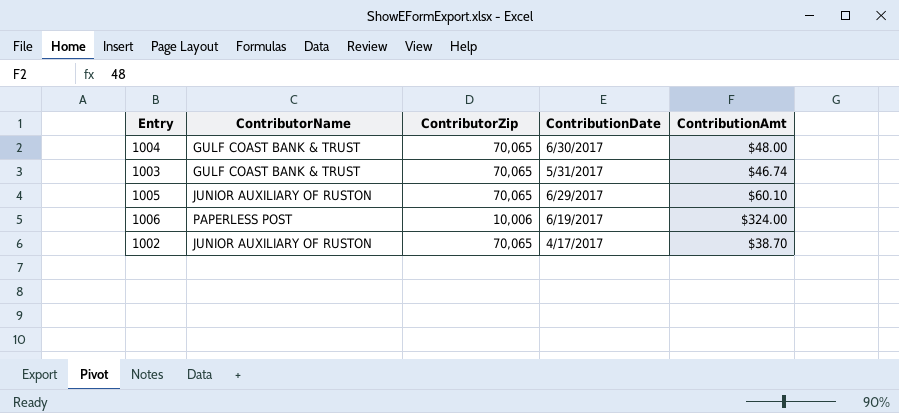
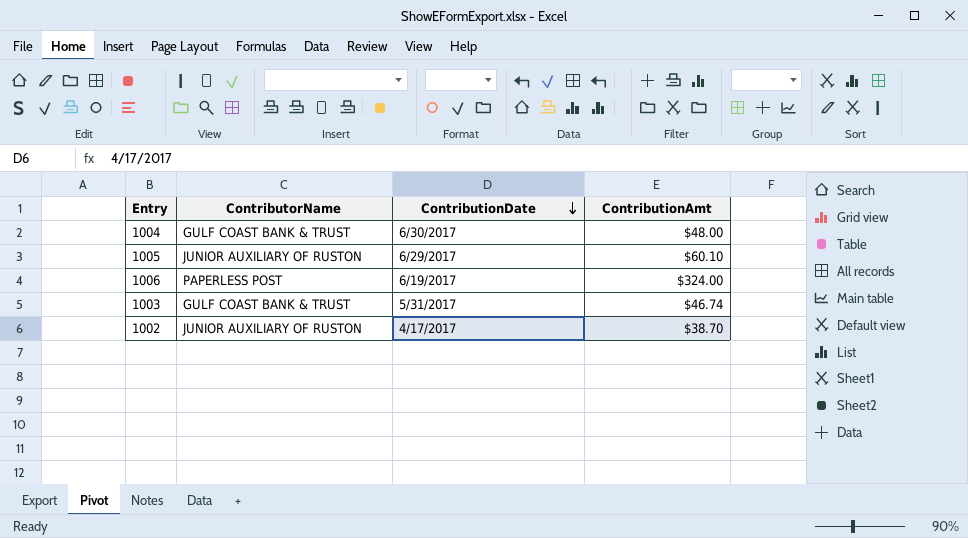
row order: none -> ContributionDate descending
column ContributorZip | position: 3 -> none

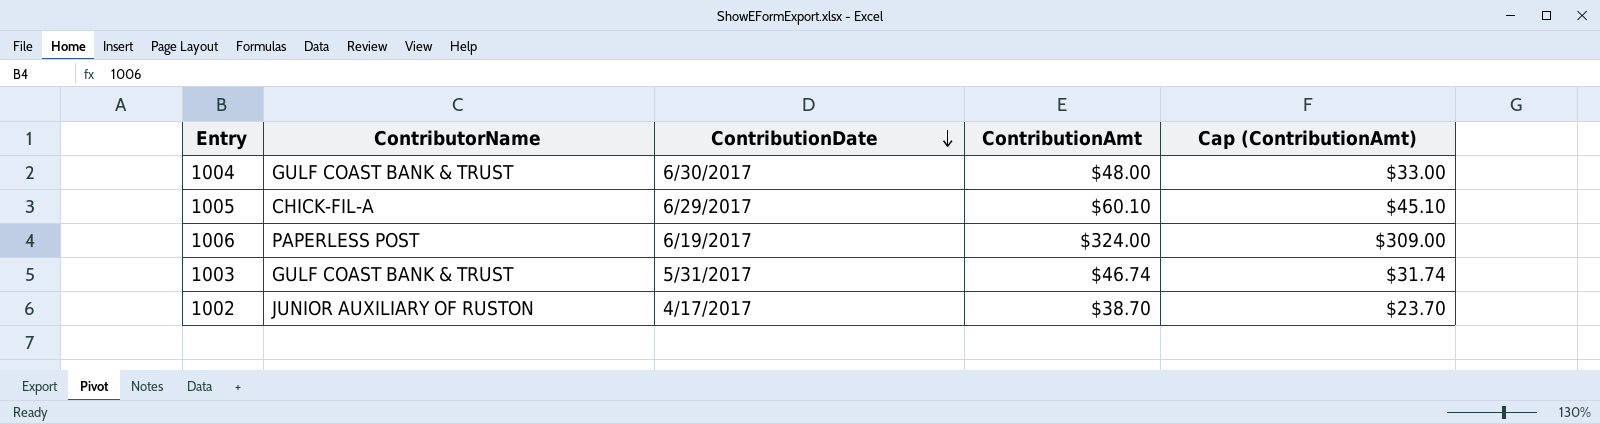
column Cap (ContributionAmt) | formula: none -> [ContributionAmt] - 15
1005 | ContributorName: JUNIOR AUXILIARY OF RUSTON -> CHICK-FIL-A

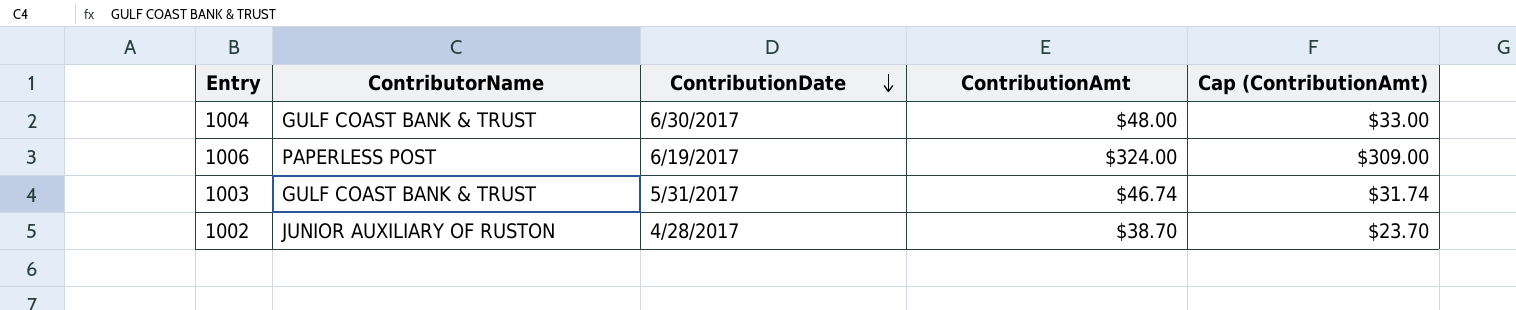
row 1005: CHICK-FIL-A | 6/29/2017 | $60.10 | $45.10 -> none
1002 | ContributionDate: 4/17/2017 -> 4/28/2017

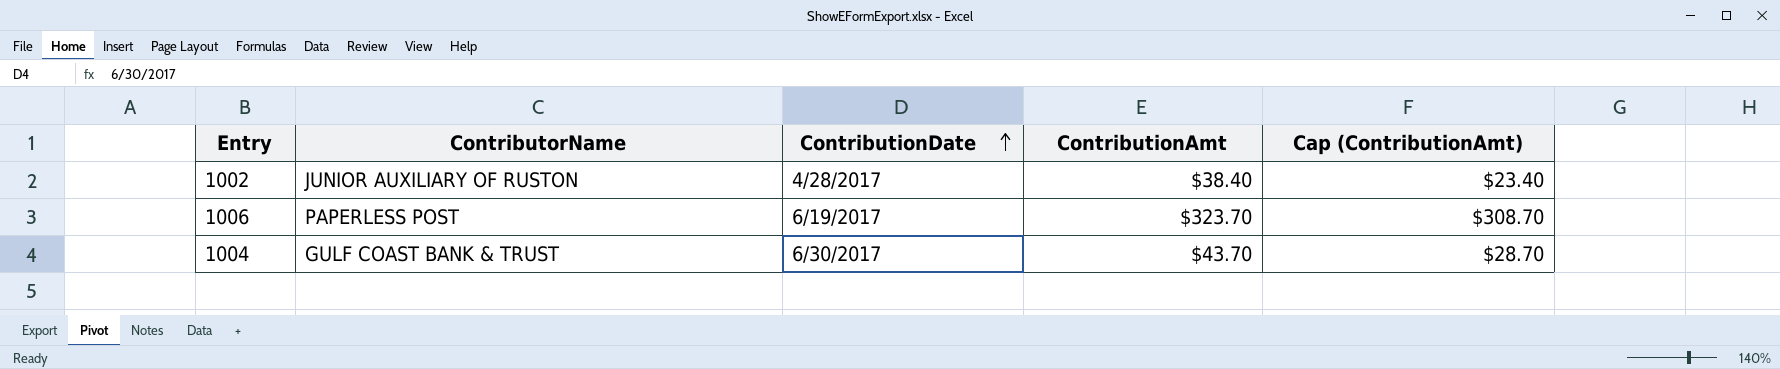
row order: ContributionDate descending -> ContributionDate ascending
row 1003: GULF COAST BANK & TRUST | 5/31/2017 | $46.74 | $31.74 -> none
1002 | ContributionAmt: $38.70 -> $38.40
1002 | Cap (ContributionAmt): $23.70 -> $23.40
1006 | ContributionAmt: $324.00 -> $323.70
1006 | Cap (ContributionAmt): $309.00 -> $308.70
1004 | ContributionAmt: $48.00 -> $43.70
1004 | Cap (ContributionAmt): $33.00 -> $28.70

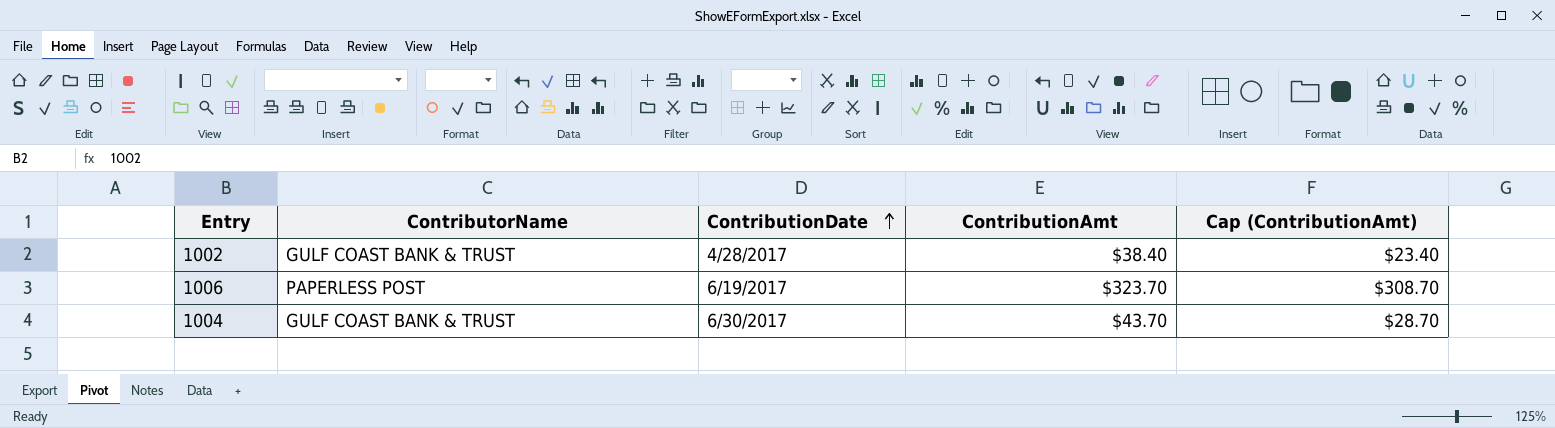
1002 | ContributorName: JUNIOR AUXILIARY OF RUSTON -> GULF COAST BANK & TRUST

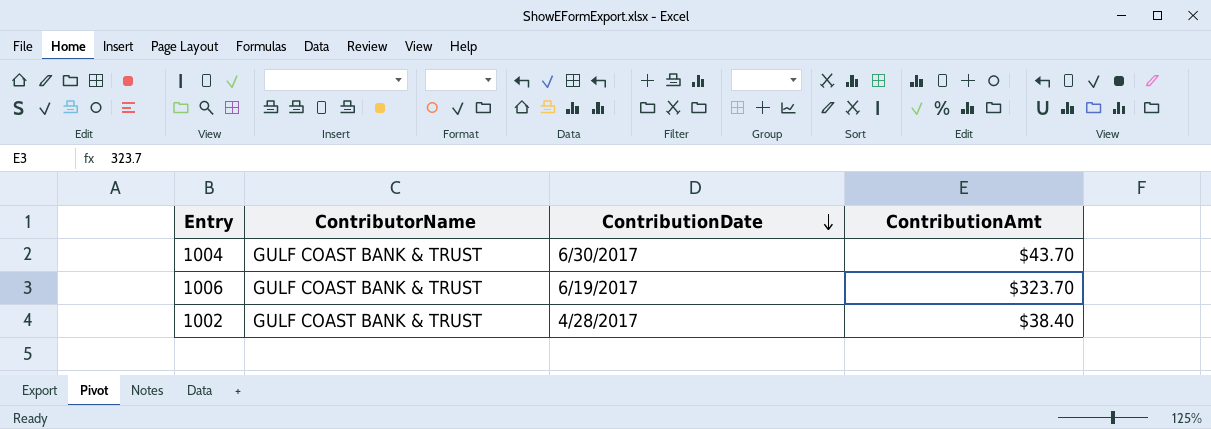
row order: ContributionDate ascending -> ContributionDate descending
column Cap (ContributionAmt) | formula: [ContributionAmt] - 15 -> none
1006 | ContributorName: PAPERLESS POST -> GULF COAST BANK & TRUST

